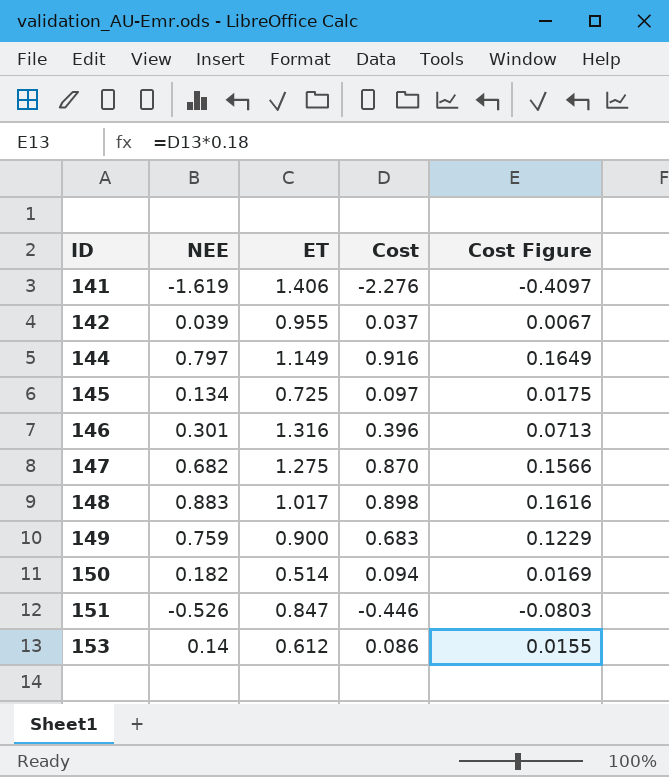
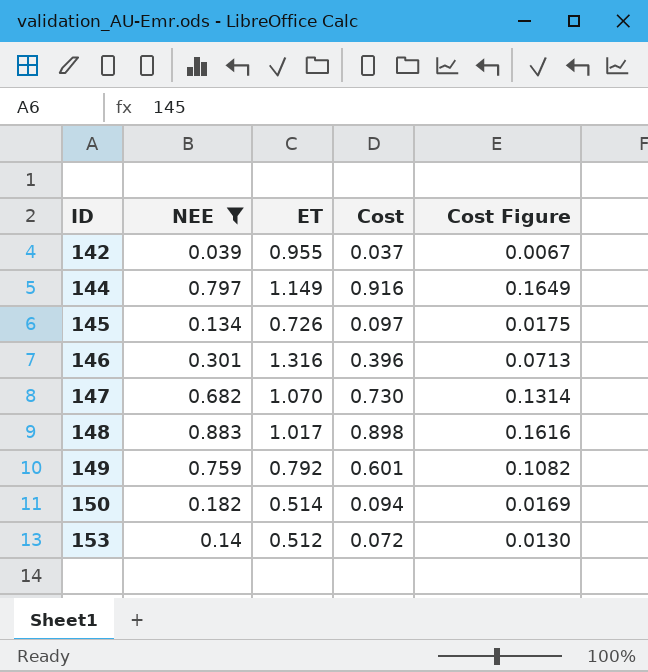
filter: none -> NEE >= 0.039
145 | ET: 0.725 -> 0.726
147 | ET: 1.275 -> 1.070
147 | Cost: 0.870 -> 0.730
147 | Cost Figure: 0.1566 -> 0.1314
149 | ET: 0.900 -> 0.792
149 | Cost: 0.683 -> 0.601
149 | Cost Figure: 0.1229 -> 0.1082
153 | ET: 0.612 -> 0.512
153 | Cost: 0.086 -> 0.072
153 | Cost Figure: 0.0155 -> 0.0130

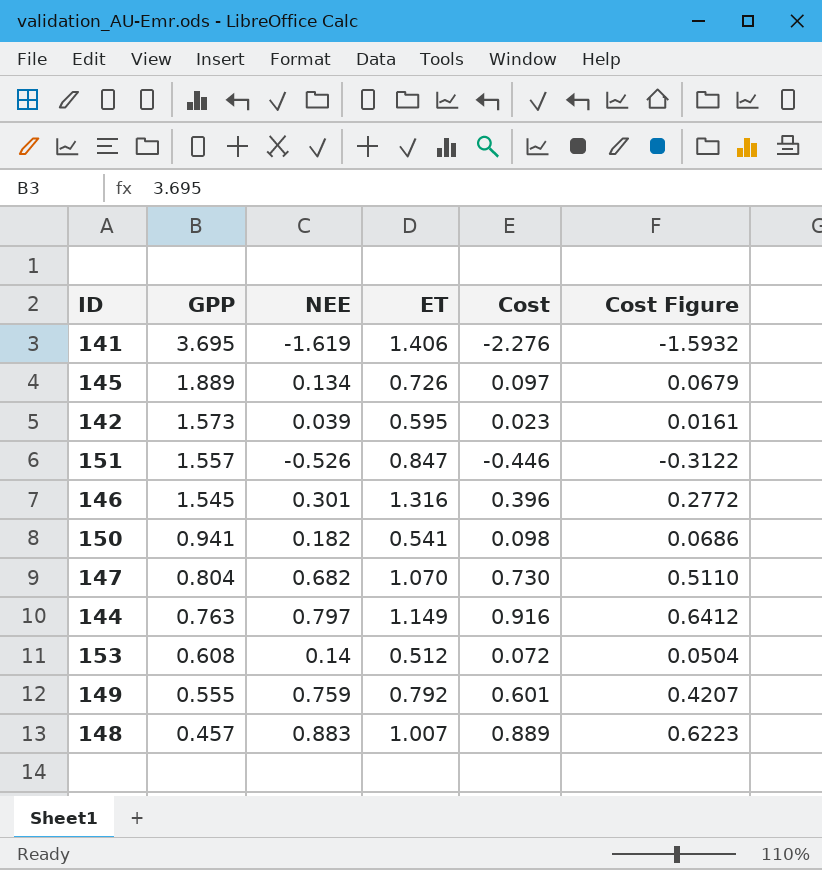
filter: NEE >= 0.039 -> none
row order: ID ascending -> GPP descending
column GPP | position: none -> 2
column Cost Figure | formula: [Cost] * 0.18 -> [Cost] * 0.7
142 | ET: 0.955 -> 0.595
142 | Cost: 0.037 -> 0.023
150 | ET: 0.514 -> 0.541
150 | Cost: 0.094 -> 0.098
148 | ET: 1.017 -> 1.007
148 | Cost: 0.898 -> 0.889

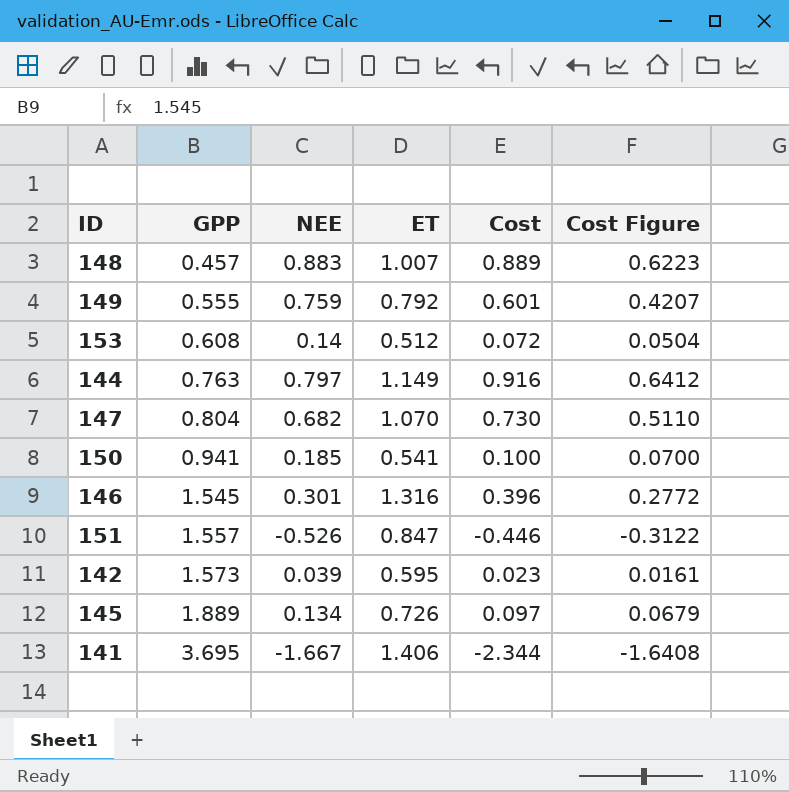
row order: GPP descending -> GPP ascending
150 | NEE: 0.182 -> 0.185
150 | Cost: 0.098 -> 0.100
150 | Cost Figure: 0.0686 -> 0.0700
141 | NEE: -1.619 -> -1.667
141 | Cost: -2.276 -> -2.344
141 | Cost Figure: -1.5932 -> -1.6408

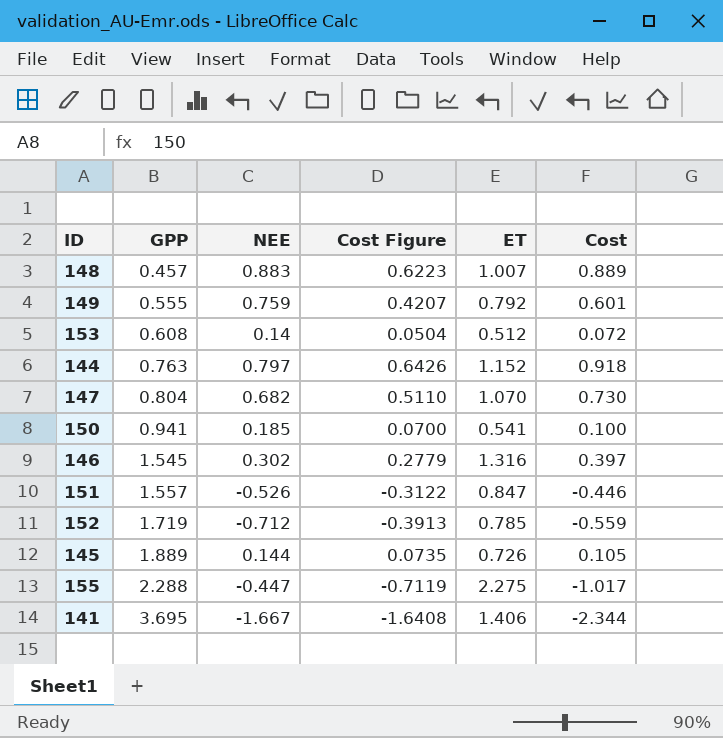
column Cost Figure | position: 6 -> 4
row 142: 1.573 | 0.039 | 0.595 | 0.023 | 0.0161 -> none
144 | Cost Figure: 0.6412 -> 0.6426
144 | ET: 1.149 -> 1.152
144 | Cost: 0.916 -> 0.918
146 | NEE: 0.301 -> 0.302
146 | Cost Figure: 0.2772 -> 0.2779
146 | Cost: 0.396 -> 0.397
row 152: none -> 1.719 | -0.712 | -0.3913 | 0.785 | -0.559
145 | NEE: 0.134 -> 0.144
145 | Cost Figure: 0.0679 -> 0.0735
145 | Cost: 0.097 -> 0.105
row 155: none -> 2.288 | -0.447 | -0.7119 | 2.275 | -1.017

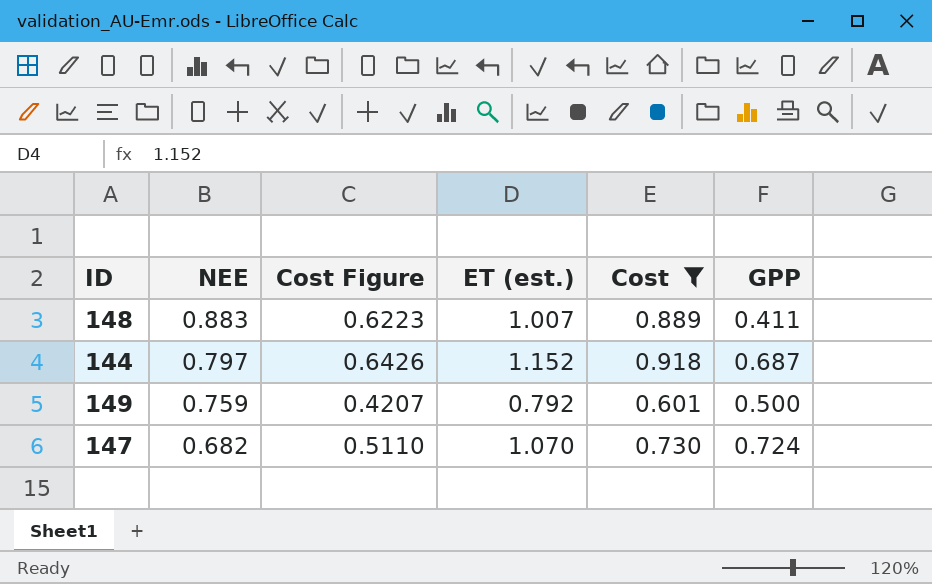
filter: none -> Cost >= 0.601
row order: GPP ascending -> NEE descending
column name: ET -> ET (est.)
column GPP | position: 2 -> 6
148 | GPP: 0.457 -> 0.411
144 | GPP: 0.763 -> 0.687
149 | GPP: 0.555 -> 0.500
147 | GPP: 0.804 -> 0.724

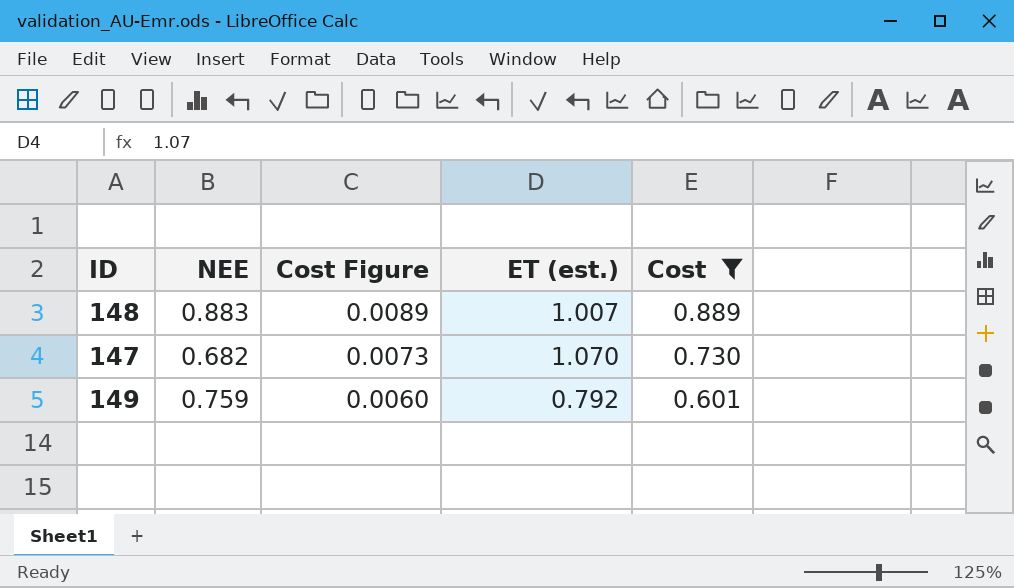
row order: NEE descending -> Cost Figure descending
column GPP | position: 6 -> none
column Cost Figure | formula: [Cost] * 0.7 -> [Cost] * 0.01
row 144: 0.797 | 0.6426 | 1.152 | 0.918 | 0.687 -> none

